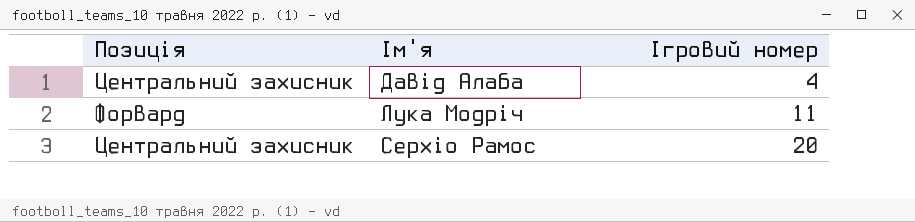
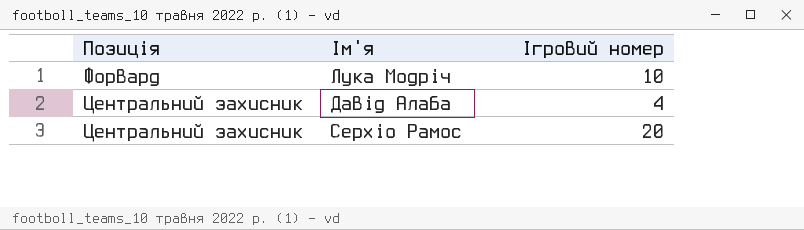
row order: Ім'я ascending -> Позиція ascending
Лука Модріч | Ігровий номер: 11 -> 10

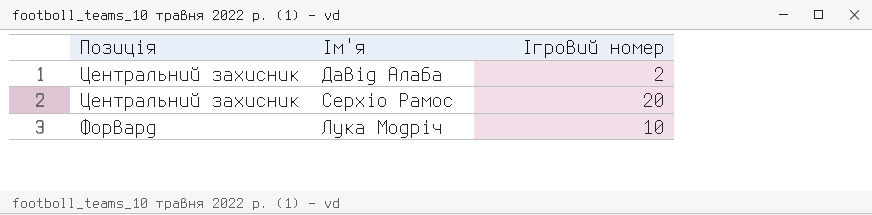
row order: Позиція ascending -> Позиція descending
Давід Алаба | Ігровий номер: 4 -> 2

